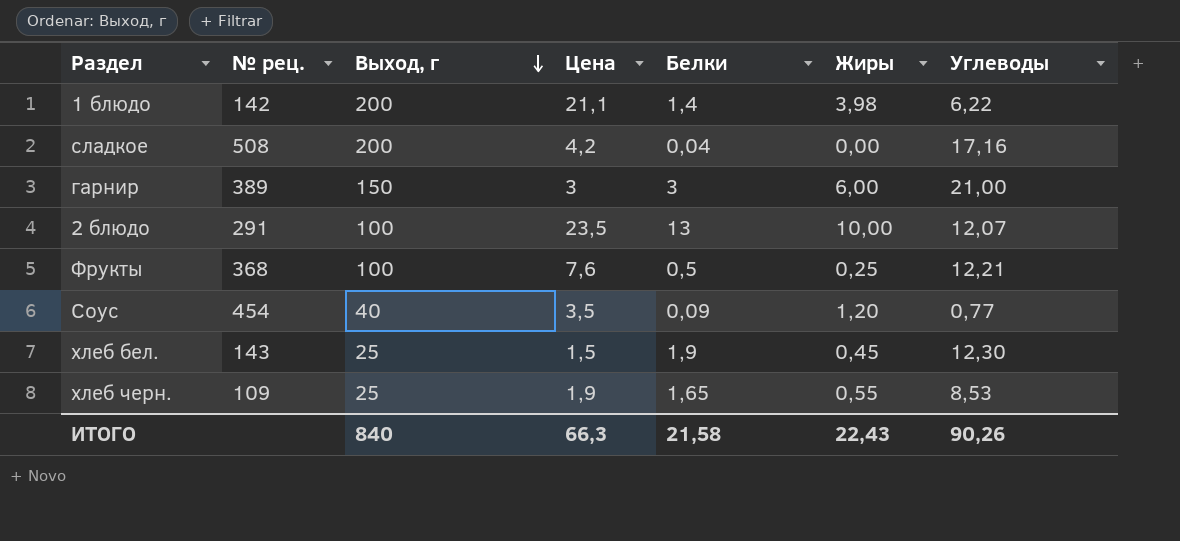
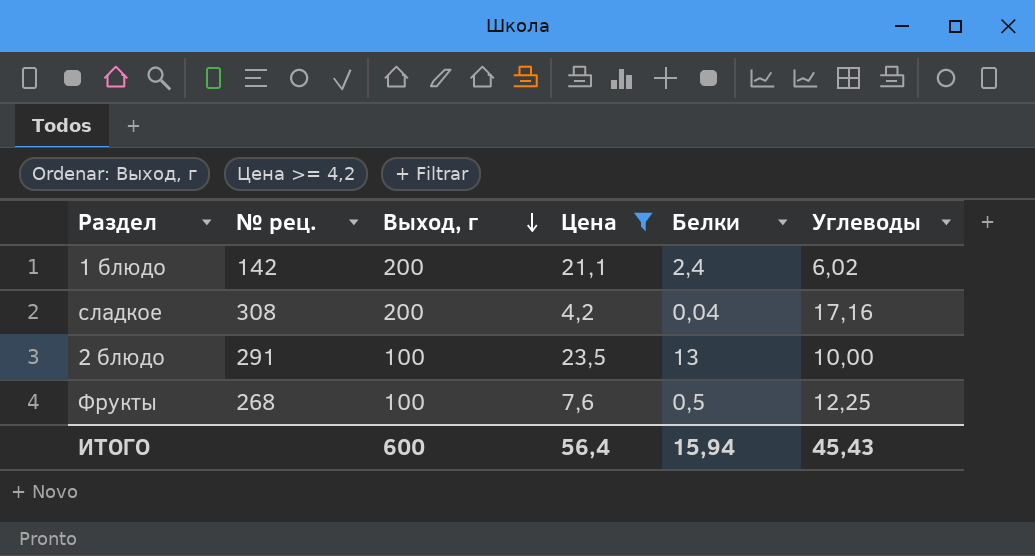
filter: none -> Цена >= 4,2
column Жиры | position: 6 -> none
1 блюдо | Белки: 1,4 -> 2,4
1 блюдо | Углеводы: 6,22 -> 6,02
сладкое | № рец.: 508 -> 308
2 блюдо | Углеводы: 12,07 -> 10,00
Фрукты | № рец.: 368 -> 268
Фрукты | Углеводы: 12,21 -> 12,25
ИТОГО | Выход, г: 840 -> 600
ИТОГО | Цена: 66,3 -> 56,4
ИТОГО | Белки: 21,58 -> 15,94
ИТОГО | Углеводы: 90,26 -> 45,43

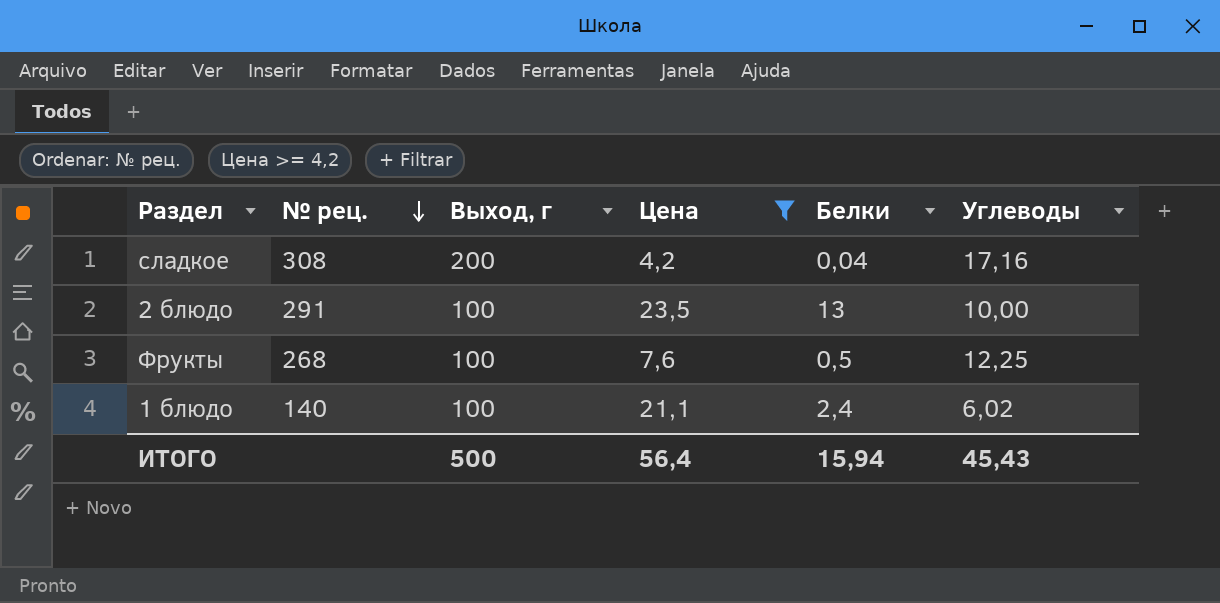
row order: Выход, г descending -> № рец. descending
1 блюдо | № рец.: 142 -> 140
1 блюдо | Выход, г: 200 -> 100
ИТОГО | Выход, г: 600 -> 500

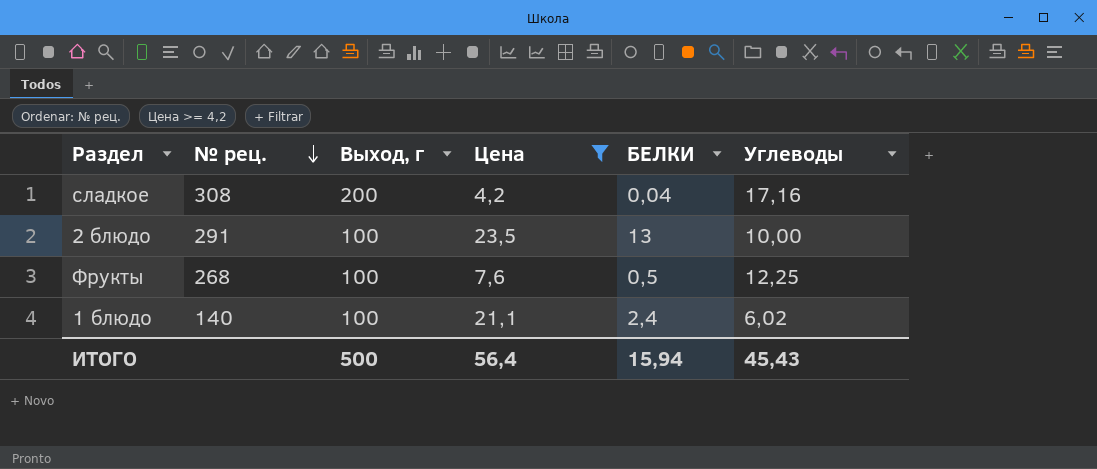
column name: Белки -> БЕЛКИ

